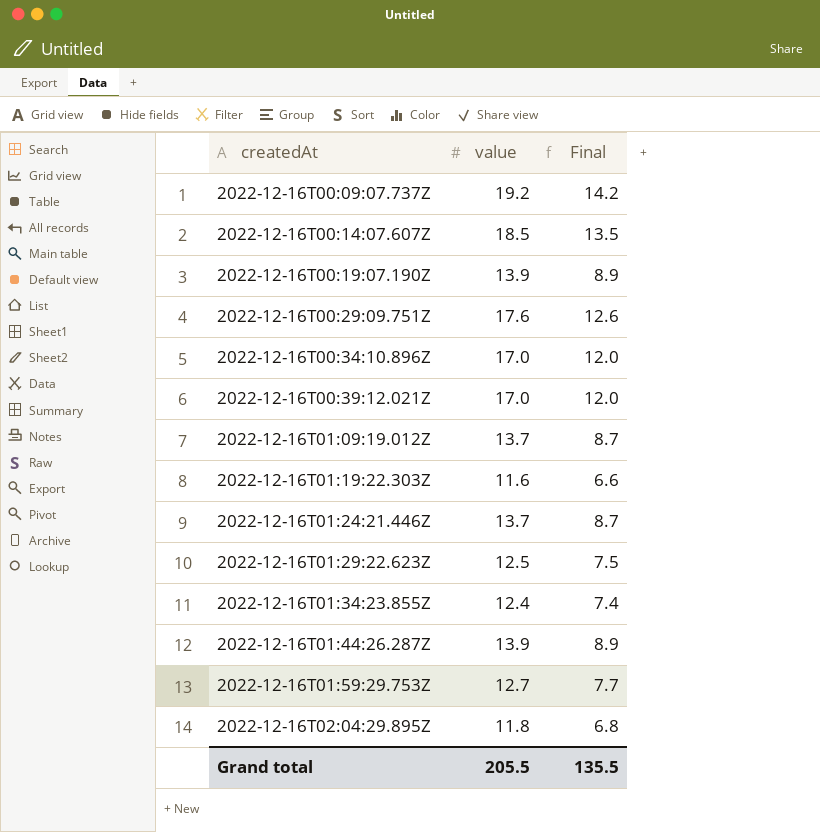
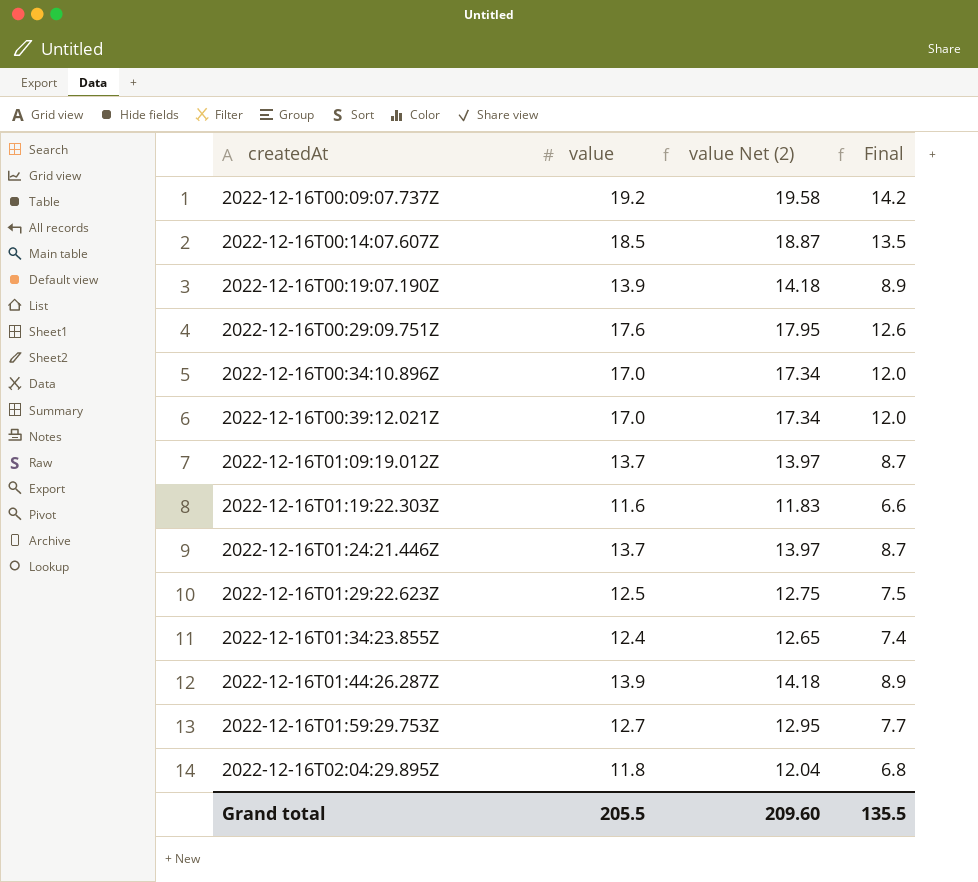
column value Net (2) | formula: none -> [value] * 1.02

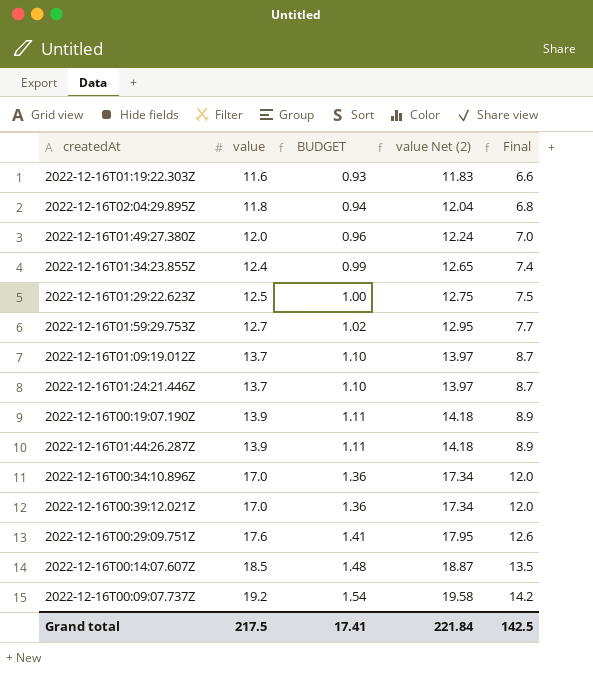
row order: createdAt ascending -> value ascending
column BUDGET | formula: none -> [value] * 0.08
row 2022-12-16T01:49:27.380Z: none -> 12.0 | 0.96 | 12.24 | 7.0
Grand total | value: 205.5 -> 217.5
Grand total | value Net (2): 209.60 -> 221.84
Grand total | Final: 135.5 -> 142.5

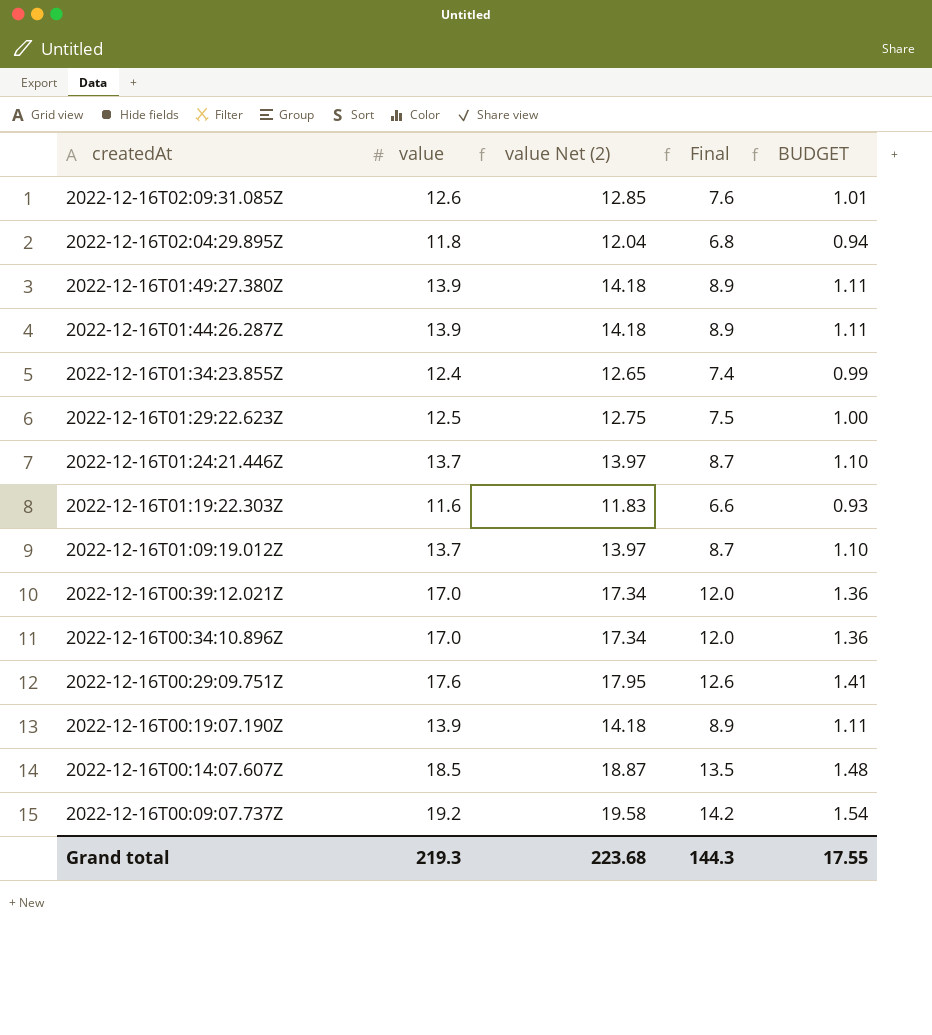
row order: value ascending -> createdAt descending
column BUDGET | position: 3 -> 5
row 2022-12-16T01:59:29.753Z: 12.7 | 1.02 | 12.95 | 7.7 -> none
row 2022-12-16T02:09:31.085Z: none -> 12.6 | 12.85 | 7.6 | 1.01
2022-12-16T01:49:27.380Z | value: 12.0 -> 13.9
2022-12-16T01:49:27.380Z | value Net (2): 12.24 -> 14.18
2022-12-16T01:49:27.380Z | Final: 7.0 -> 8.9
2022-12-16T01:49:27.380Z | BUDGET: 0.96 -> 1.11
Grand total | value: 217.5 -> 219.3
Grand total | value Net (2): 221.84 -> 223.68
Grand total | Final: 142.5 -> 144.3
Grand total | BUDGET: 17.41 -> 17.55

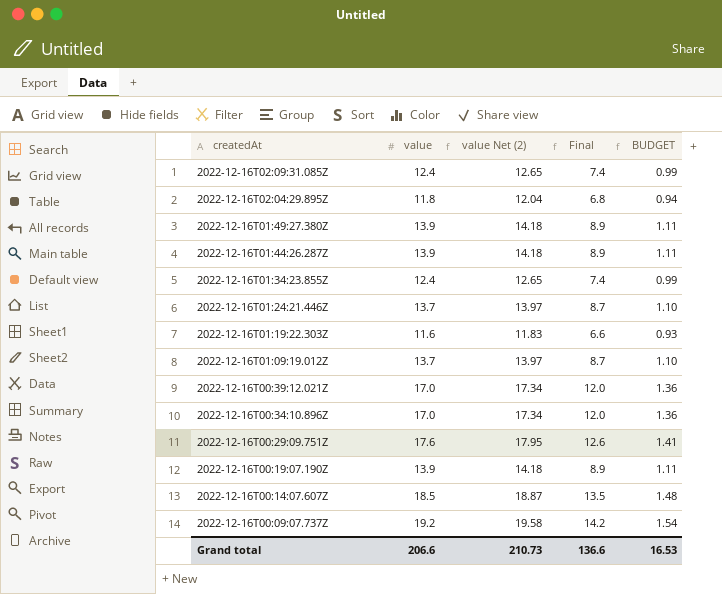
row 2022-12-16T01:29:22.623Z: 12.5 | 12.75 | 7.5 | 1.00 -> none
2022-12-16T02:09:31.085Z | value: 12.6 -> 12.4
2022-12-16T02:09:31.085Z | value Net (2): 12.85 -> 12.65
2022-12-16T02:09:31.085Z | Final: 7.6 -> 7.4
2022-12-16T02:09:31.085Z | BUDGET: 1.01 -> 0.99
Grand total | value: 219.3 -> 206.6
Grand total | value Net (2): 223.68 -> 210.73
Grand total | Final: 144.3 -> 136.6
Grand total | BUDGET: 17.55 -> 16.53

